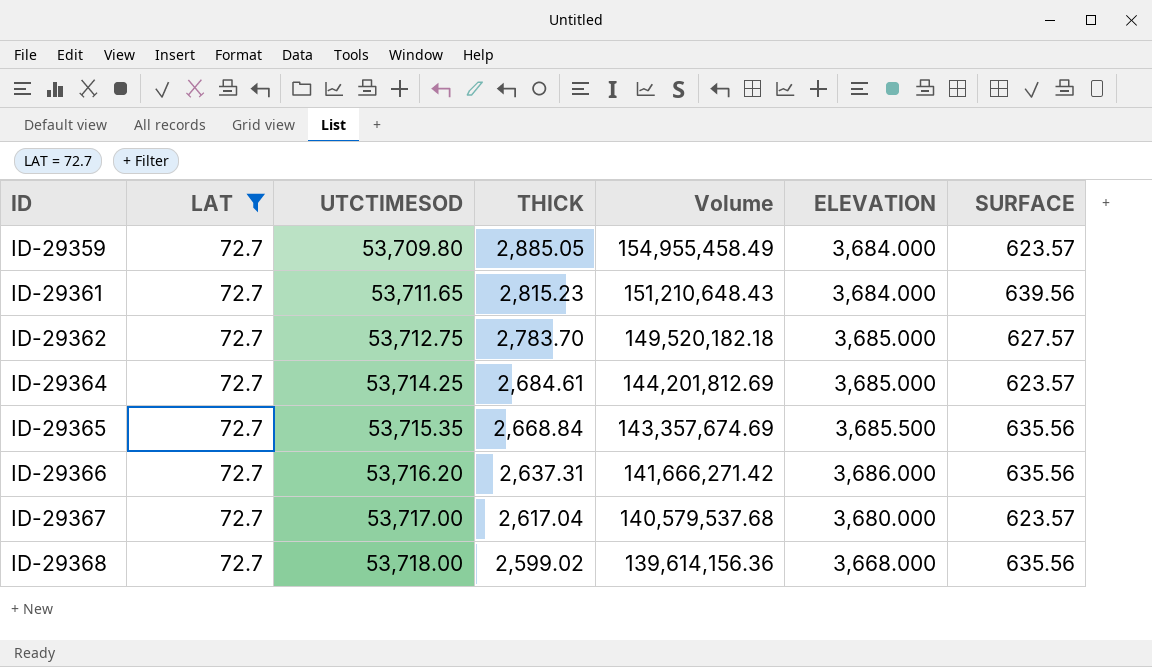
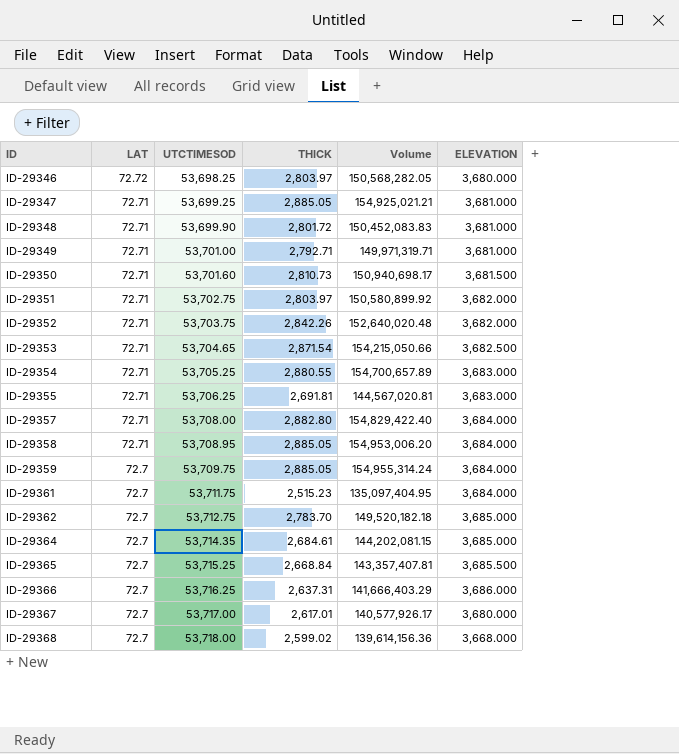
filter: LAT = 72.7 -> none
column SURFACE | position: 7 -> none
ID-29359 | UTCTIMESOD: 53,709.80 -> 53,709.75
ID-29359 | Volume: 154,955,458.49 -> 154,955,314.24
ID-29361 | UTCTIMESOD: 53,711.65 -> 53,711.75
ID-29361 | THICK: 2,815.23 -> 2,515.23
ID-29361 | Volume: 151,210,648.43 -> 135,097,404.95
ID-29364 | UTCTIMESOD: 53,714.25 -> 53,714.35
ID-29364 | Volume: 144,201,812.69 -> 144,202,081.15
ID-29365 | UTCTIMESOD: 53,715.35 -> 53,715.25
ID-29365 | Volume: 143,357,674.69 -> 143,357,407.81
ID-29366 | UTCTIMESOD: 53,716.20 -> 53,716.25
ID-29366 | Volume: 141,666,271.42 -> 141,666,403.29
ID-29367 | THICK: 2,617.04 -> 2,617.01
ID-29367 | Volume: 140,579,537.68 -> 140,577,926.17

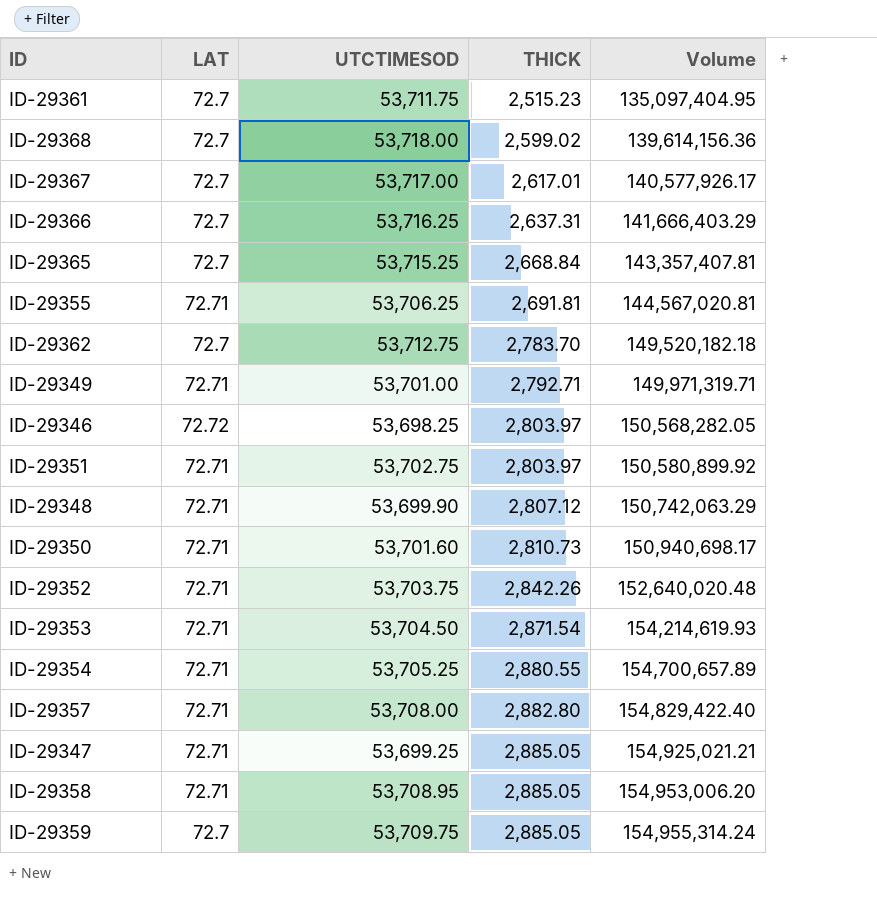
row order: ID ascending -> THICK ascending
column ELEVATION | position: 6 -> none
row ID-29364: 72.7 | 53,714.35 | 2,684.61 | 144,202,081.15 | 3,685.000 -> none
ID-29348 | THICK: 2,801.72 -> 2,807.12
ID-29348 | Volume: 150,452,083.83 -> 150,742,063.29
ID-29353 | UTCTIMESOD: 53,704.65 -> 53,704.50
ID-29353 | Volume: 154,215,050.66 -> 154,214,619.93

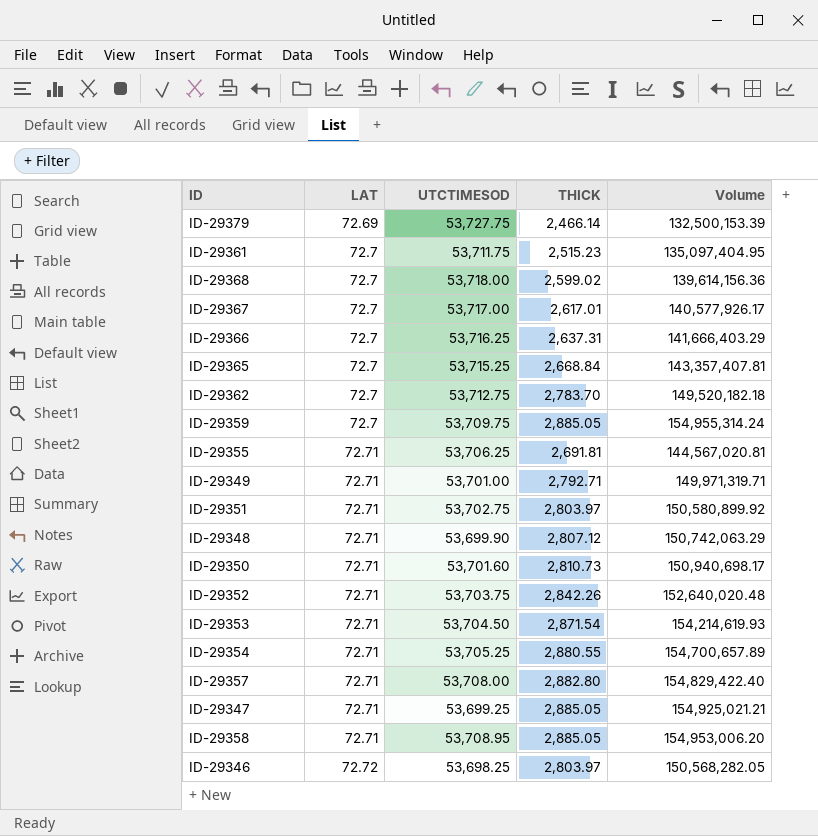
row order: THICK ascending -> LAT ascending
row ID-29379: none -> 72.69 | 53,727.75 | 2,466.14 | 132,500,153.39

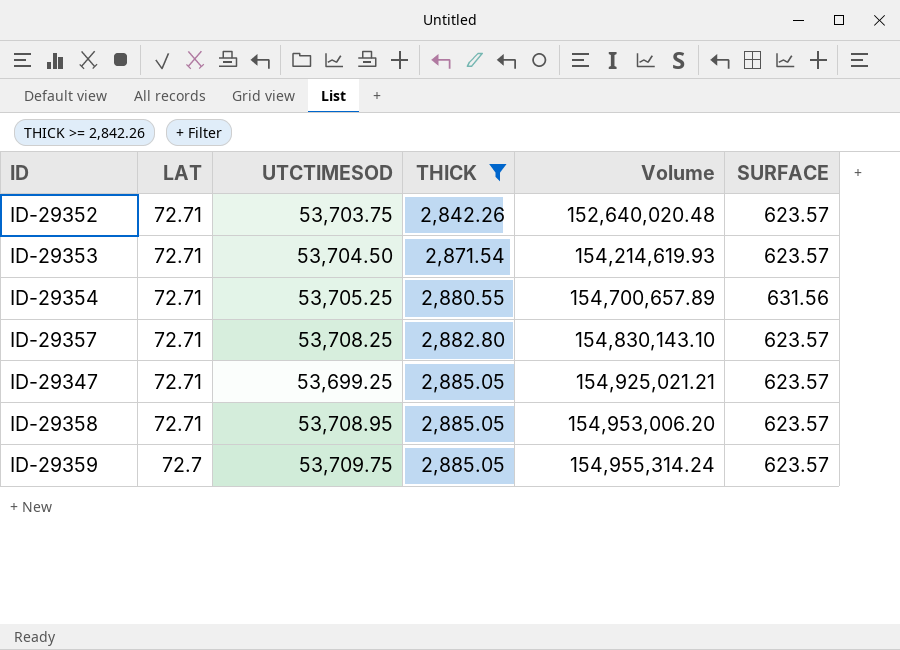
filter: none -> THICK >= 2,842.26
row order: LAT ascending -> LAT descending
column SURFACE | position: none -> 6
ID-29357 | UTCTIMESOD: 53,708.00 -> 53,708.25
ID-29357 | Volume: 154,829,422.40 -> 154,830,143.10

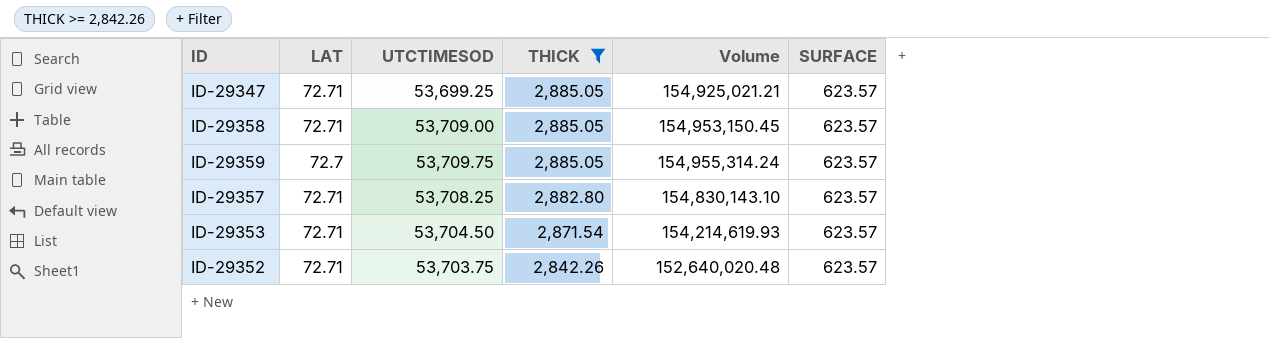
row order: LAT descending -> THICK descending
row ID-29354: 72.71 | 53,705.25 | 2,880.55 | 154,700,657.89 | 631.56 -> none
ID-29358 | UTCTIMESOD: 53,708.95 -> 53,709.00
ID-29358 | Volume: 154,953,006.20 -> 154,953,150.45

